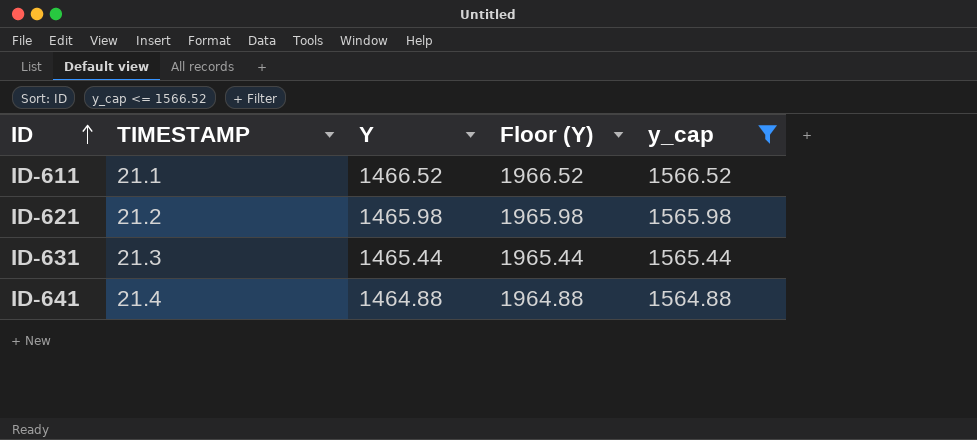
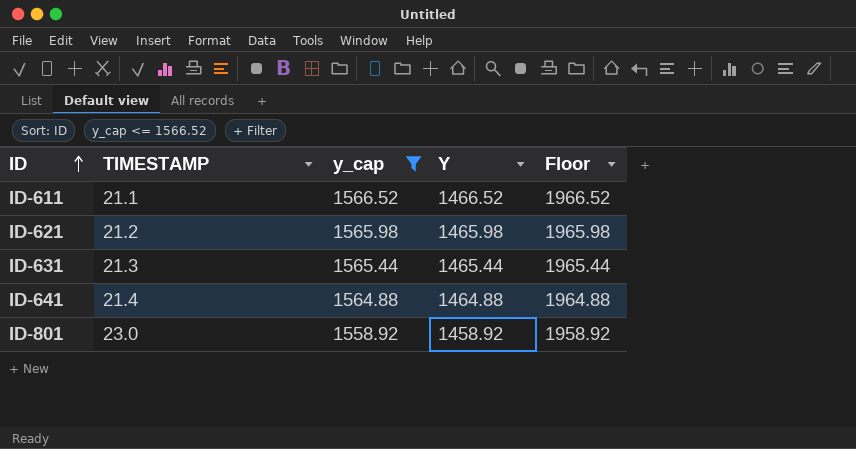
column y_cap | position: 5 -> 3
column name: Floor (Y) -> Floor
row ID-801: none -> 23.0 | 1558.92 | 1458.92 | 1958.92

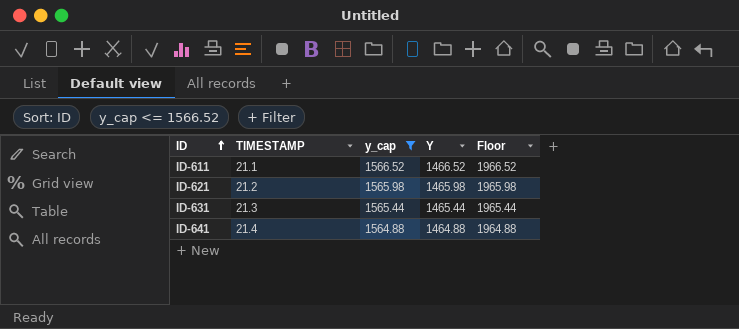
row ID-801: 23.0 | 1558.92 | 1458.92 | 1958.92 -> none

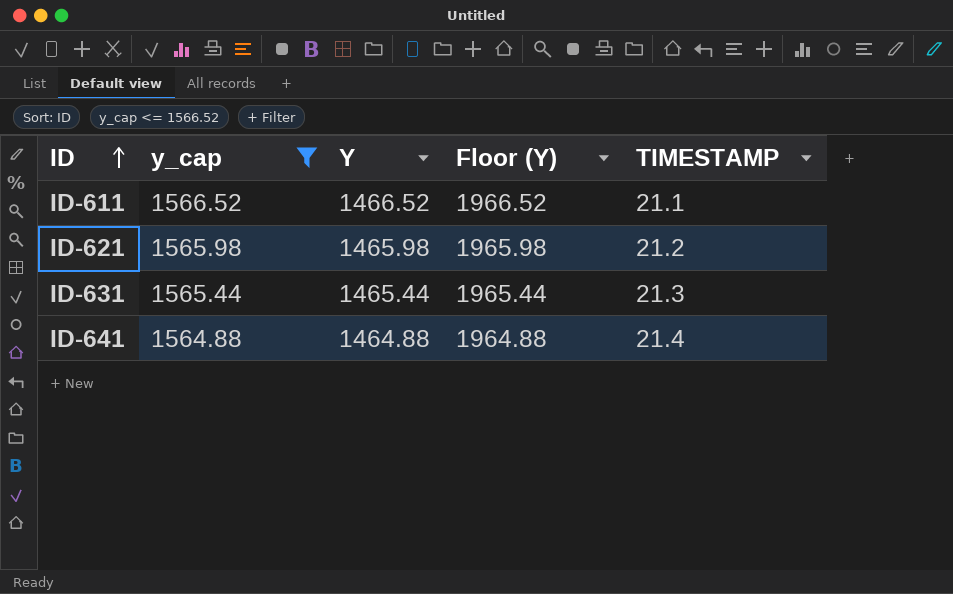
column name: Floor -> Floor (Y)
column TIMESTAMP | position: 2 -> 5

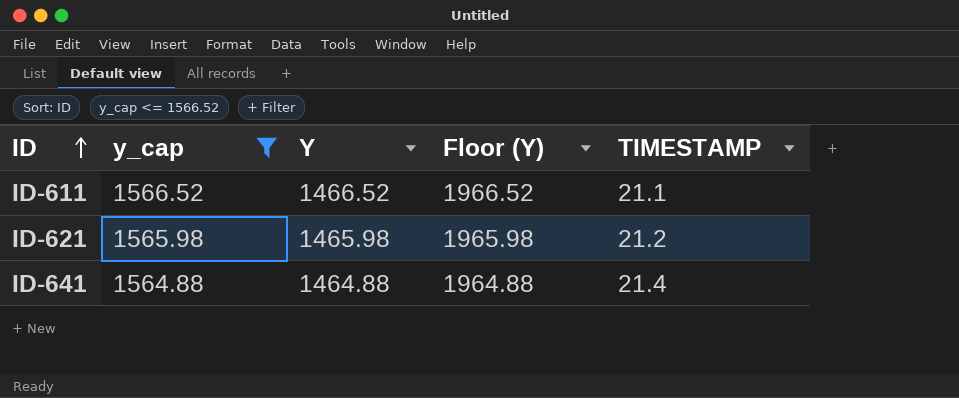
row ID-631: 1565.44 | 1465.44 | 1965.44 | 21.3 -> none

